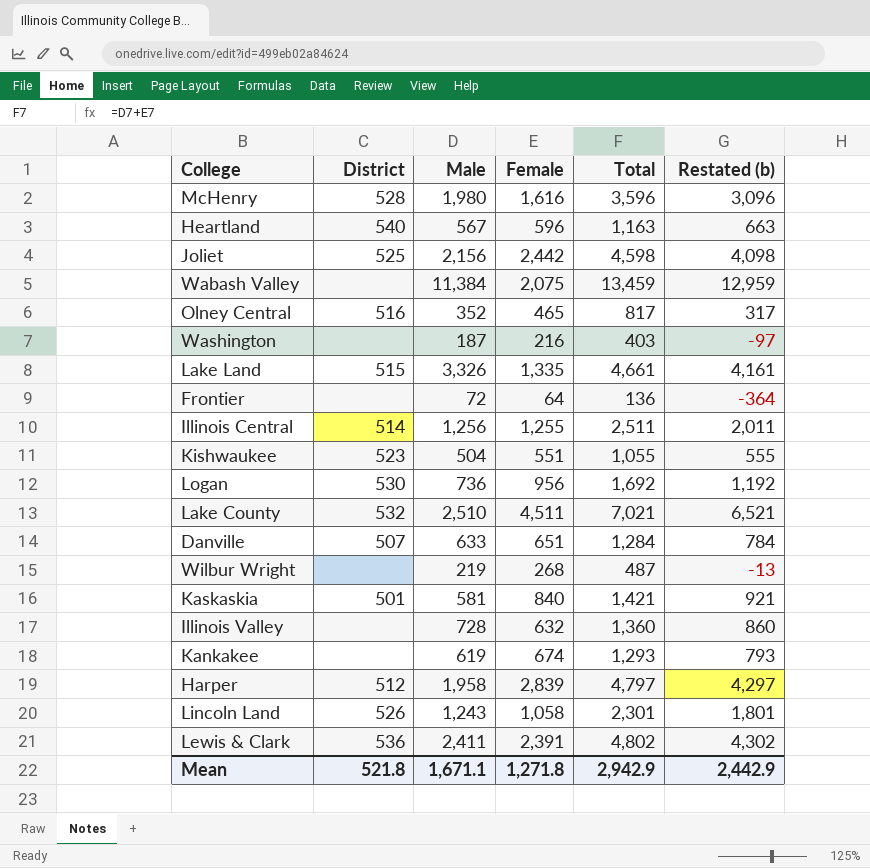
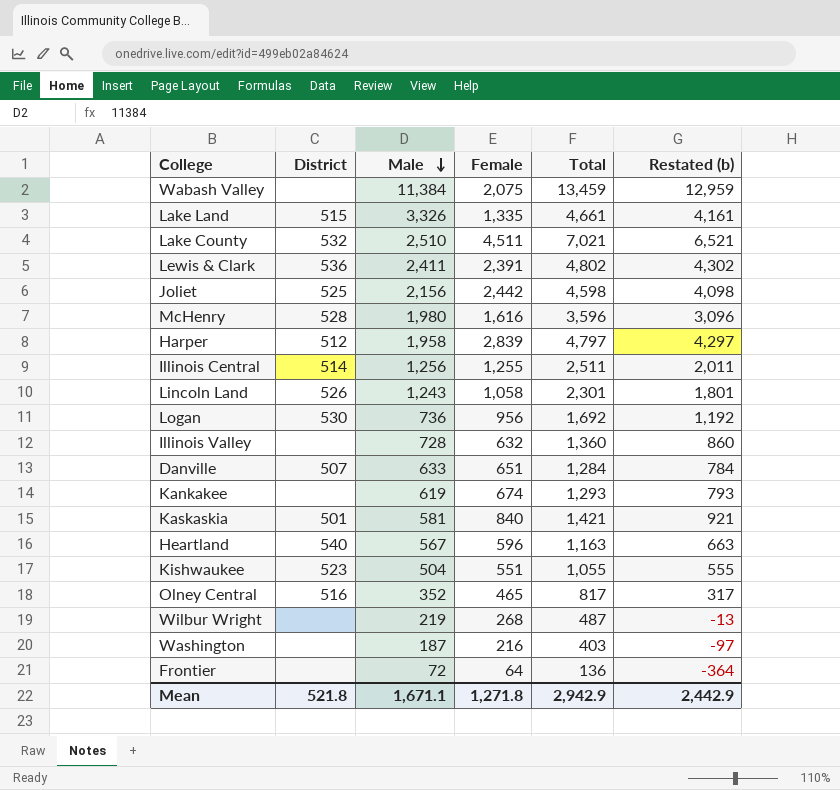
row order: none -> Male descending

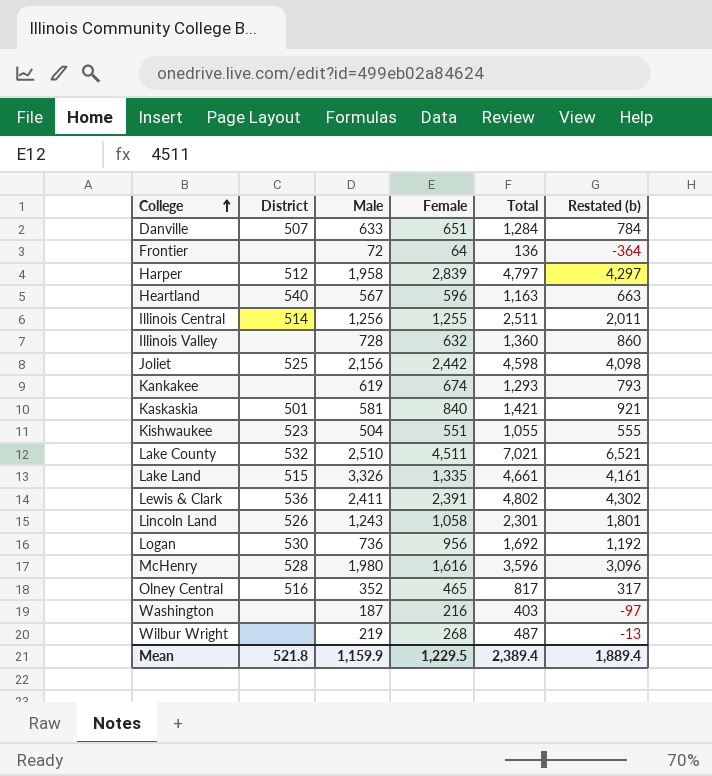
row order: Male descending -> College ascending
row Wabash Valley: none | 11,384 | 2,075 | 13,459 | 12,959 -> none
Mean | Male: 1,671.1 -> 1,159.9
Mean | Female: 1,271.8 -> 1,229.5
Mean | Total: 2,942.9 -> 2,389.4
Mean | Restated (b): 2,442.9 -> 1,889.4

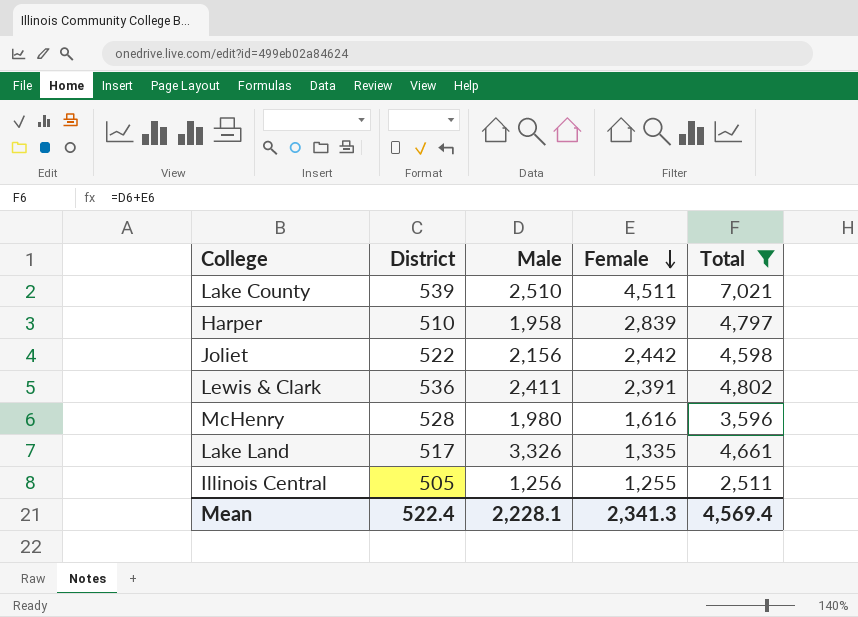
filter: none -> Total >= 2,511
row order: College ascending -> Female descending
column Restated (b) | formula: [Total] - 500 -> none
Lake County | District: 532 -> 539
Harper | District: 512 -> 510
Joliet | District: 525 -> 522
Lake Land | District: 515 -> 517
Illinois Central | District: 514 -> 505
Mean | District: 521.8 -> 522.4
Mean | Male: 1,159.9 -> 2,228.1
Mean | Female: 1,229.5 -> 2,341.3
Mean | Total: 2,389.4 -> 4,569.4

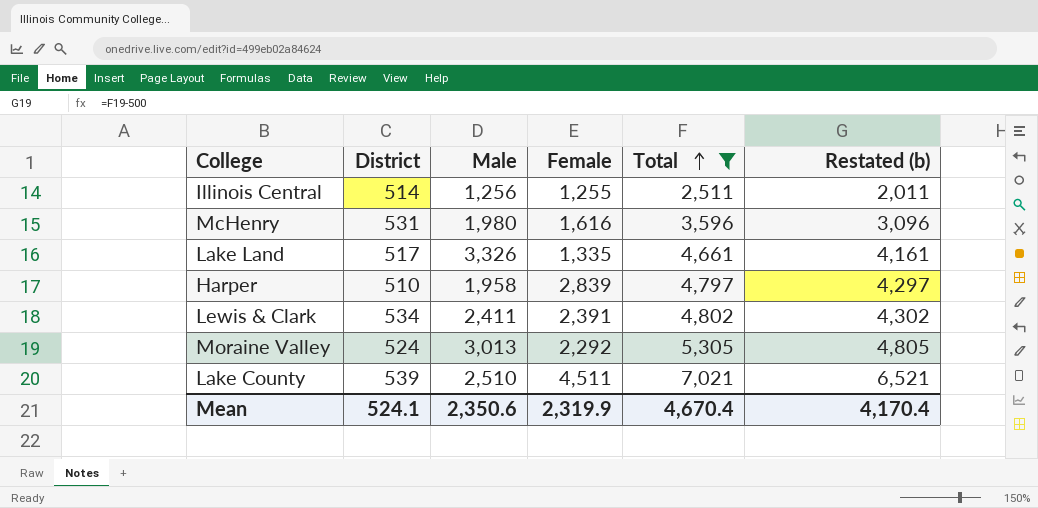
row order: Female descending -> Total ascending
column Restated (b) | formula: none -> [Total] - 500
row Joliet: 522 | 2,156 | 2,442 | 4,598 -> none
Illinois Central | District: 505 -> 514
McHenry | District: 528 -> 531
Lewis & Clark | District: 536 -> 534
row Moraine Valley: none -> 524 | 3,013 | 2,292 | 5,305 | 4,805
Mean | District: 522.4 -> 524.1
Mean | Male: 2,228.1 -> 2,350.6
Mean | Female: 2,341.3 -> 2,319.9
Mean | Total: 4,569.4 -> 4,670.4

